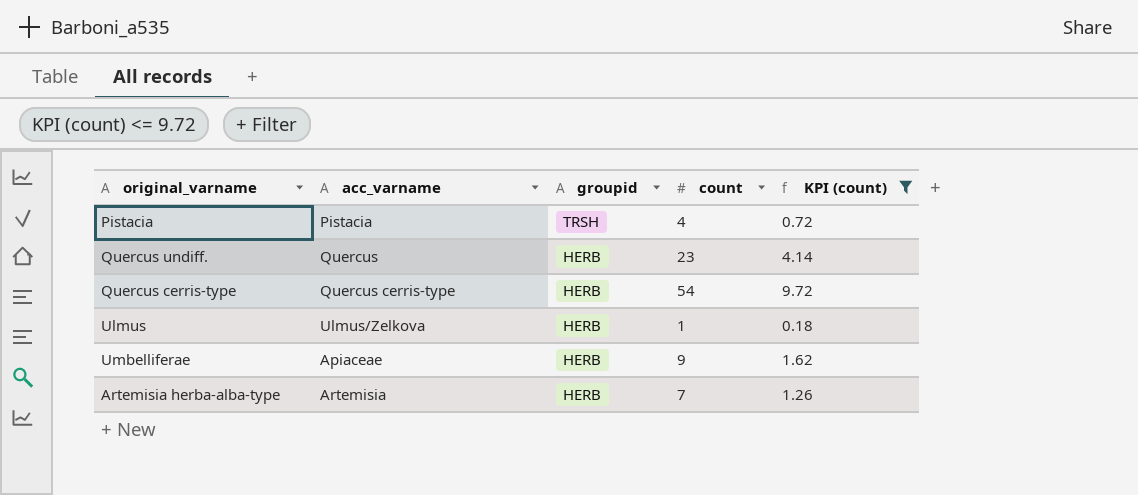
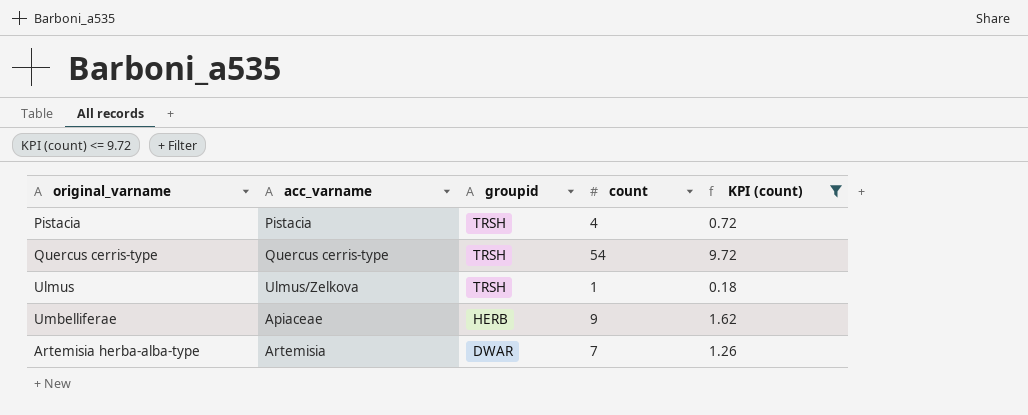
row Quercus undiff.: Quercus | HERB | 23 | 4.14 -> none
Quercus cerris-type | groupid: HERB -> TRSH
Ulmus | groupid: HERB -> TRSH
Artemisia herba-alba-type | groupid: HERB -> DWAR

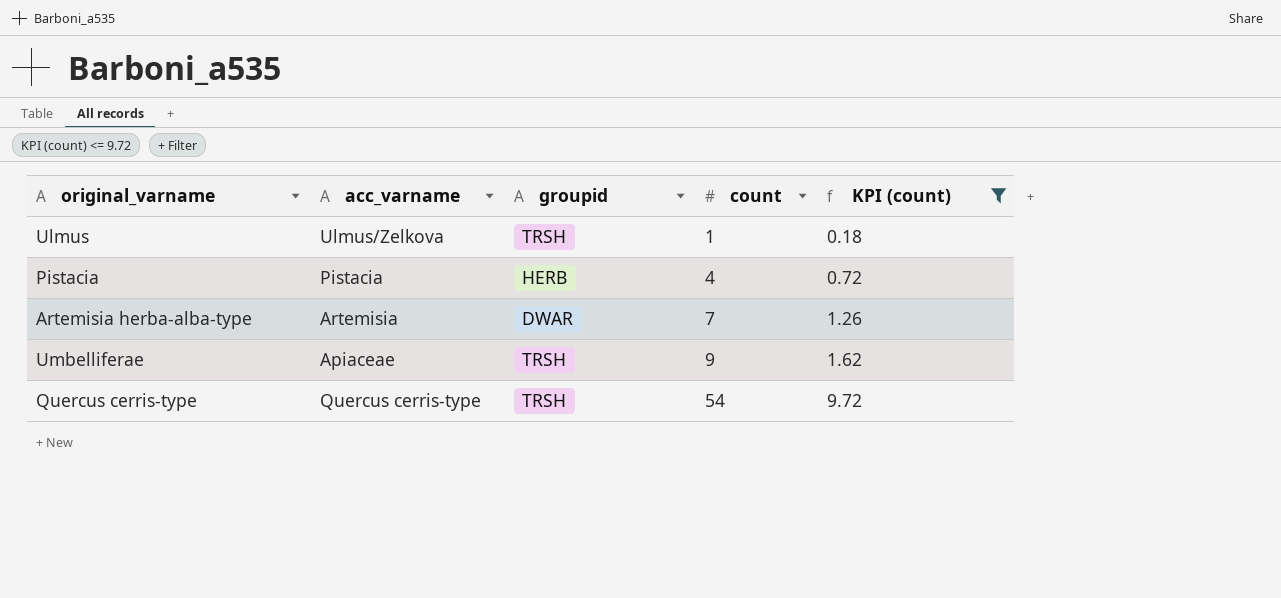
row order: groupid descending -> count ascending
Pistacia | groupid: TRSH -> HERB
Umbelliferae | groupid: HERB -> TRSH

